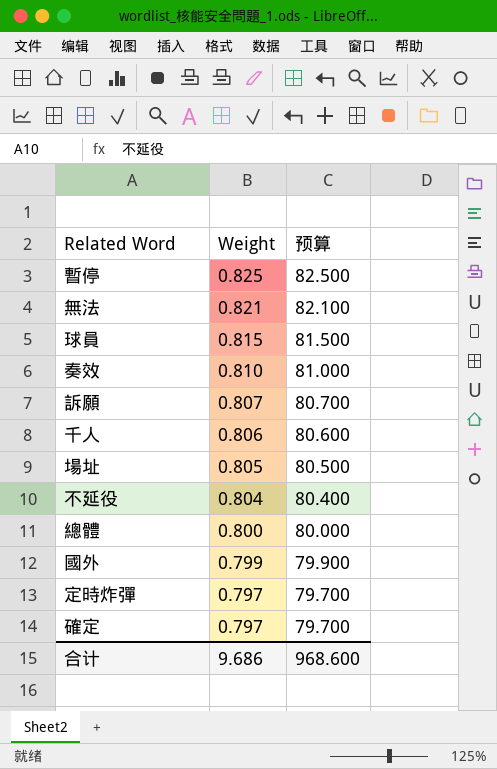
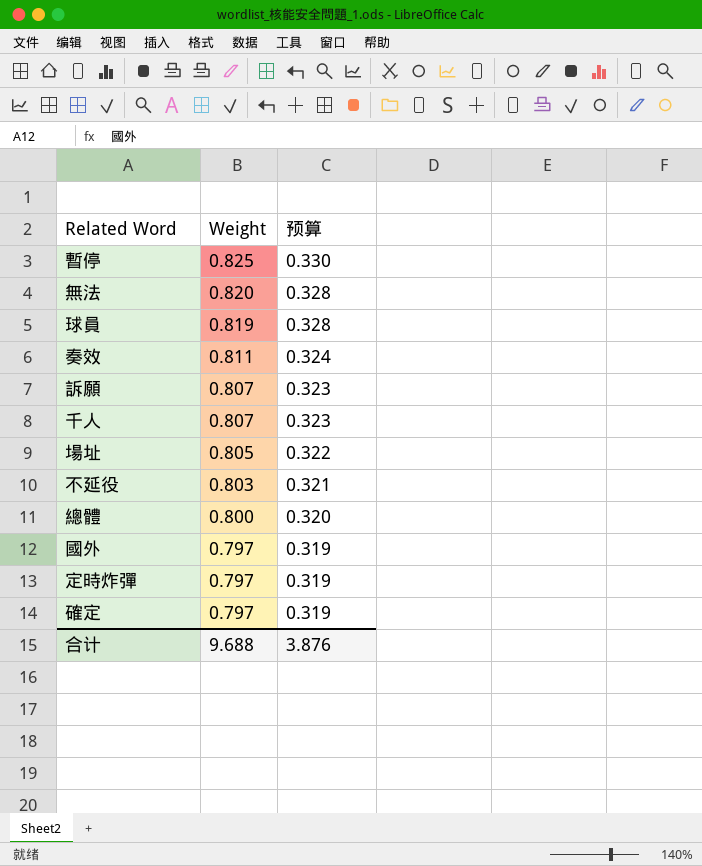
column 预算 | formula: [Weight] * 100 -> [Weight] * 0.4
無法 | Weight: 0.821 -> 0.820
球員 | Weight: 0.815 -> 0.819
奏效 | Weight: 0.810 -> 0.811
千人 | Weight: 0.806 -> 0.807
不延役 | Weight: 0.804 -> 0.803
國外 | Weight: 0.799 -> 0.797
合计 | Weight: 9.686 -> 9.688
合计 | 预算: 968.600 -> 3.876

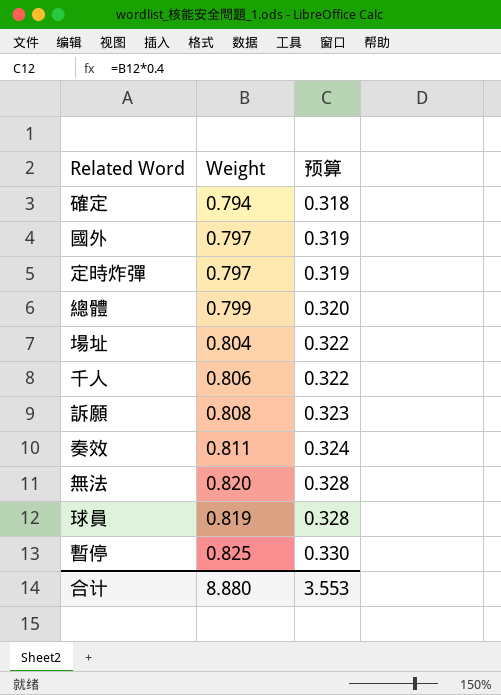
row order: Weight descending -> 预算 ascending
row 不延役: 0.803 | 0.321 -> none
確定 | Weight: 0.797 -> 0.794
確定 | 预算: 0.319 -> 0.318
總體 | Weight: 0.800 -> 0.799
場址 | Weight: 0.805 -> 0.804
千人 | Weight: 0.807 -> 0.806
千人 | 预算: 0.323 -> 0.322
訴願 | Weight: 0.807 -> 0.808
合计 | Weight: 9.688 -> 8.880
合计 | 预算: 3.876 -> 3.553

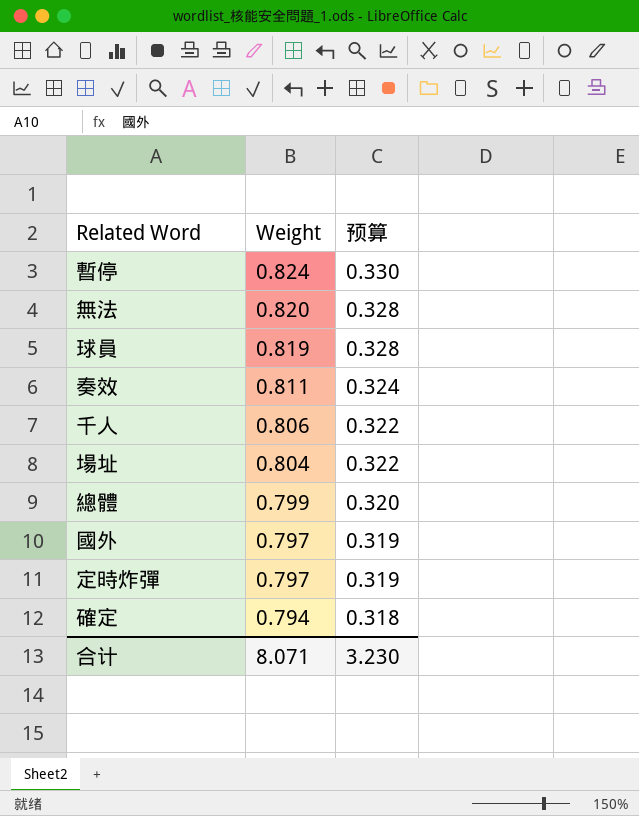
row order: 预算 ascending -> Weight descending
row 訴願: 0.808 | 0.323 -> none
暫停 | Weight: 0.825 -> 0.824
合计 | Weight: 8.880 -> 8.071
合计 | 预算: 3.553 -> 3.230

